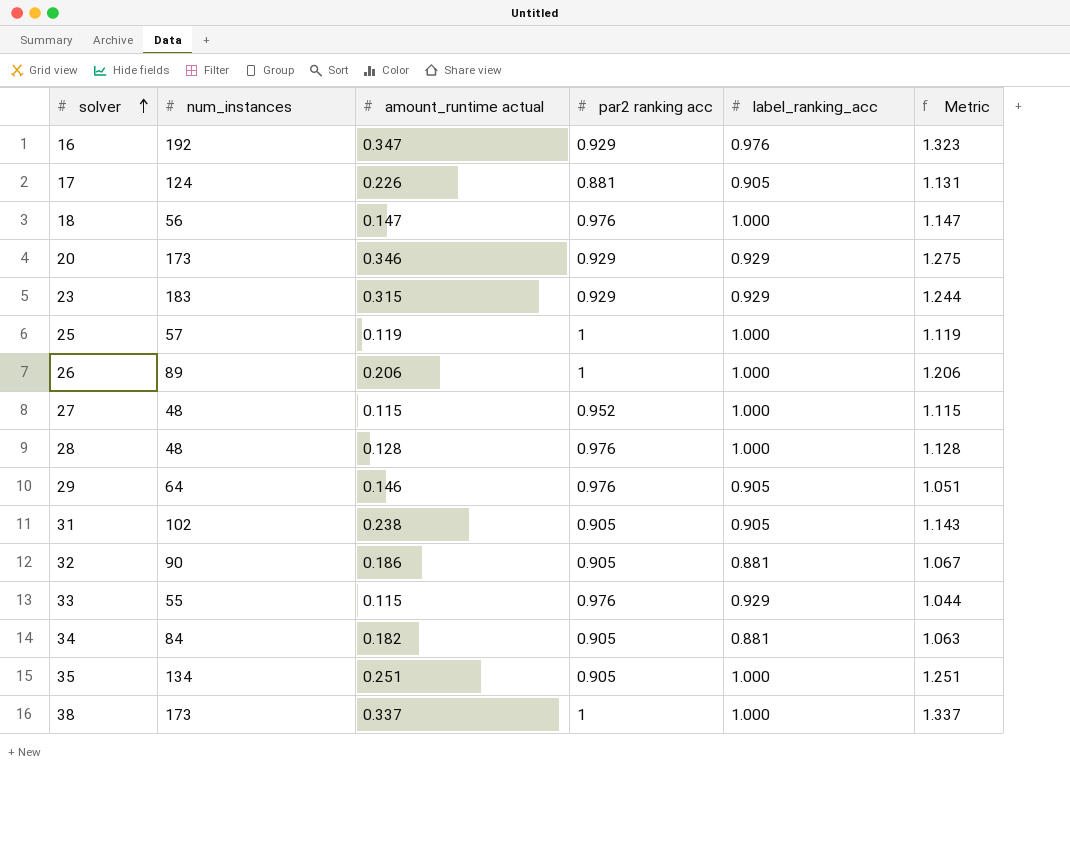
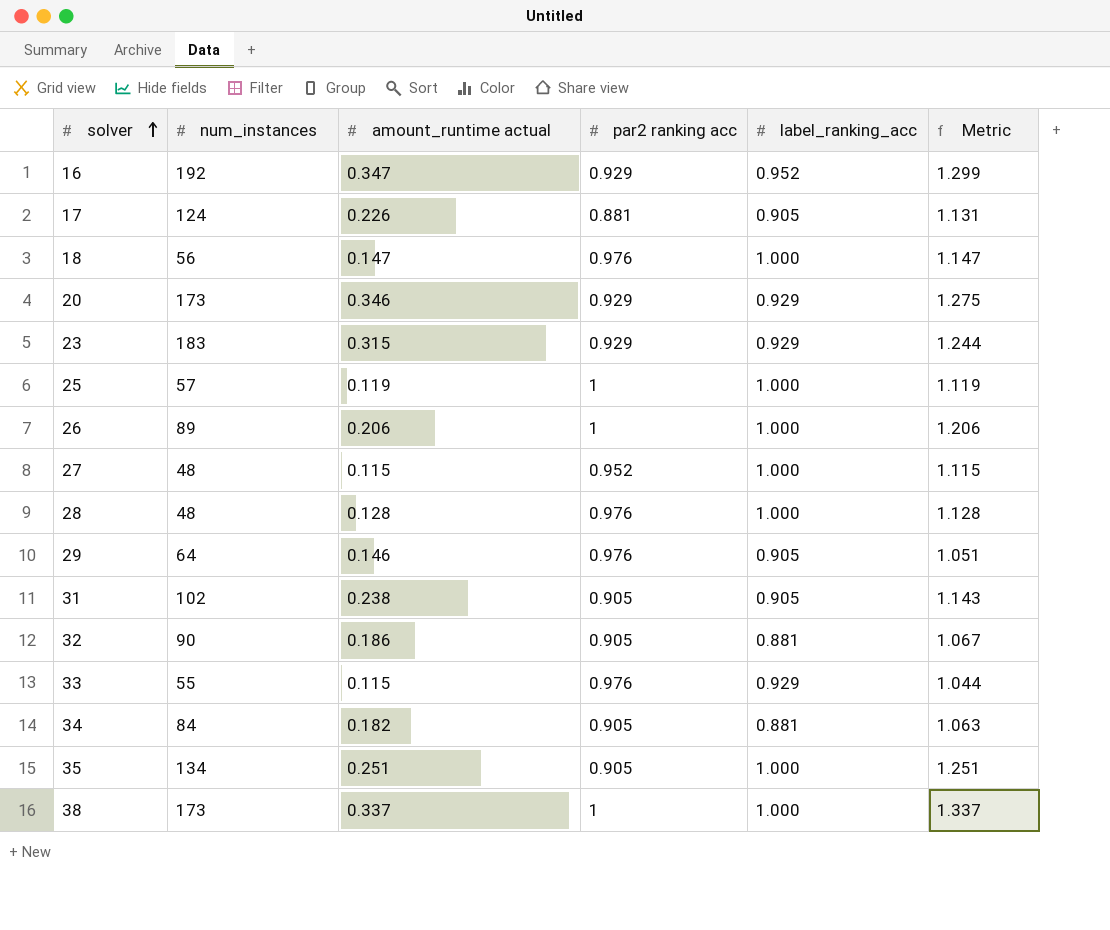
16 | label_ranking_acc: 0.976 -> 0.952
16 | Metric: 1.323 -> 1.299

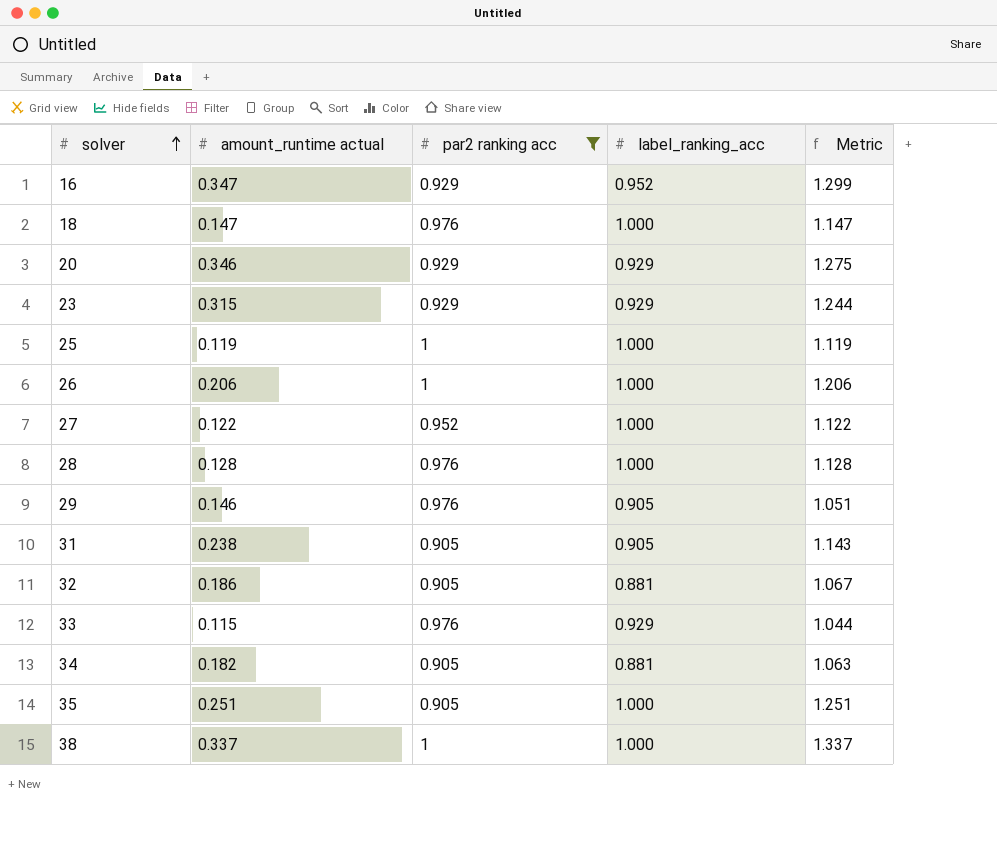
filter: none -> par2 ranking acc != 0.881
column num_instances | position: 2 -> none
27 | amount_runtime actual: 0.115 -> 0.122
27 | Metric: 1.115 -> 1.122

